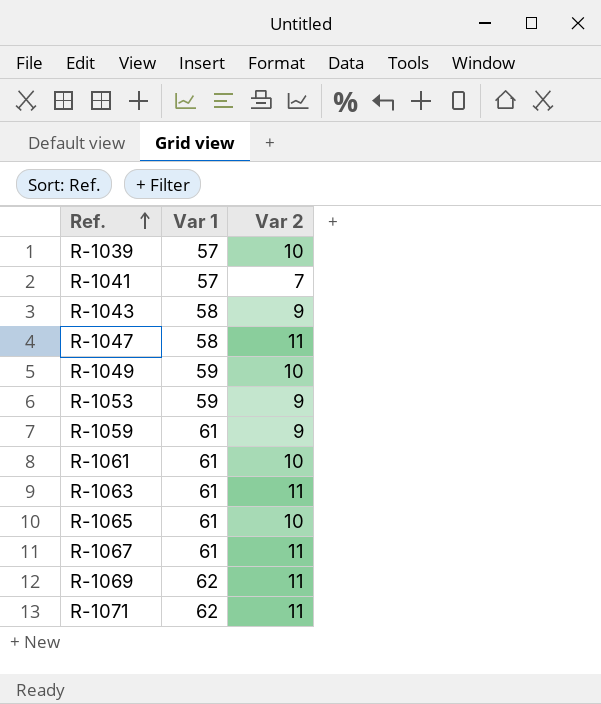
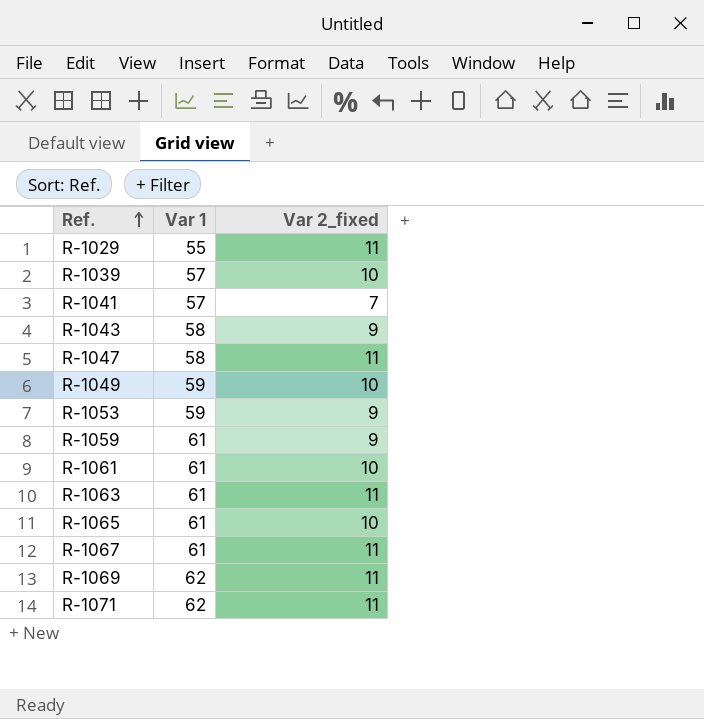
column name: Var 2 -> Var 2_fixed
row R-1029: none -> 55 | 11

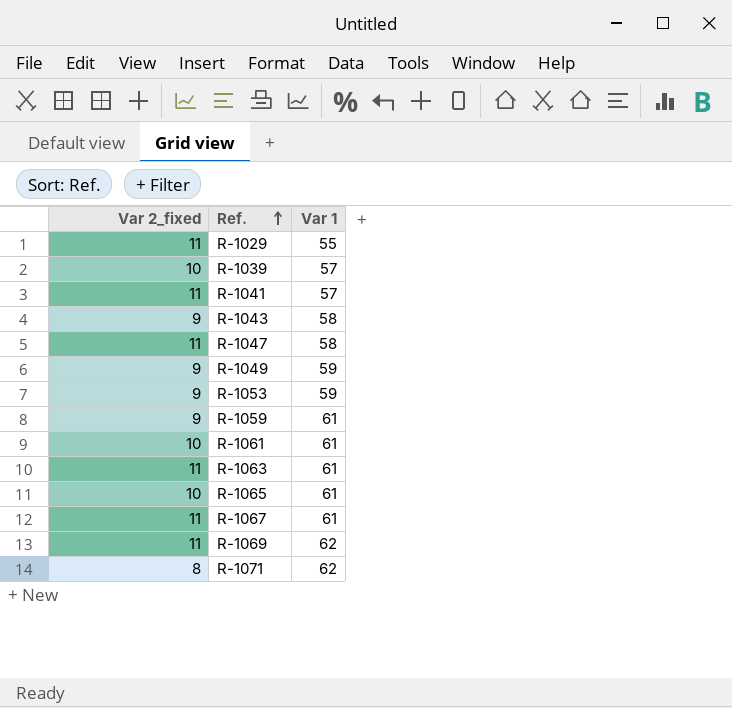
column Var 2_fixed | position: 3 -> 1
R-1041 | Var 2_fixed: 7 -> 11
R-1049 | Var 2_fixed: 10 -> 9
R-1071 | Var 2_fixed: 11 -> 8

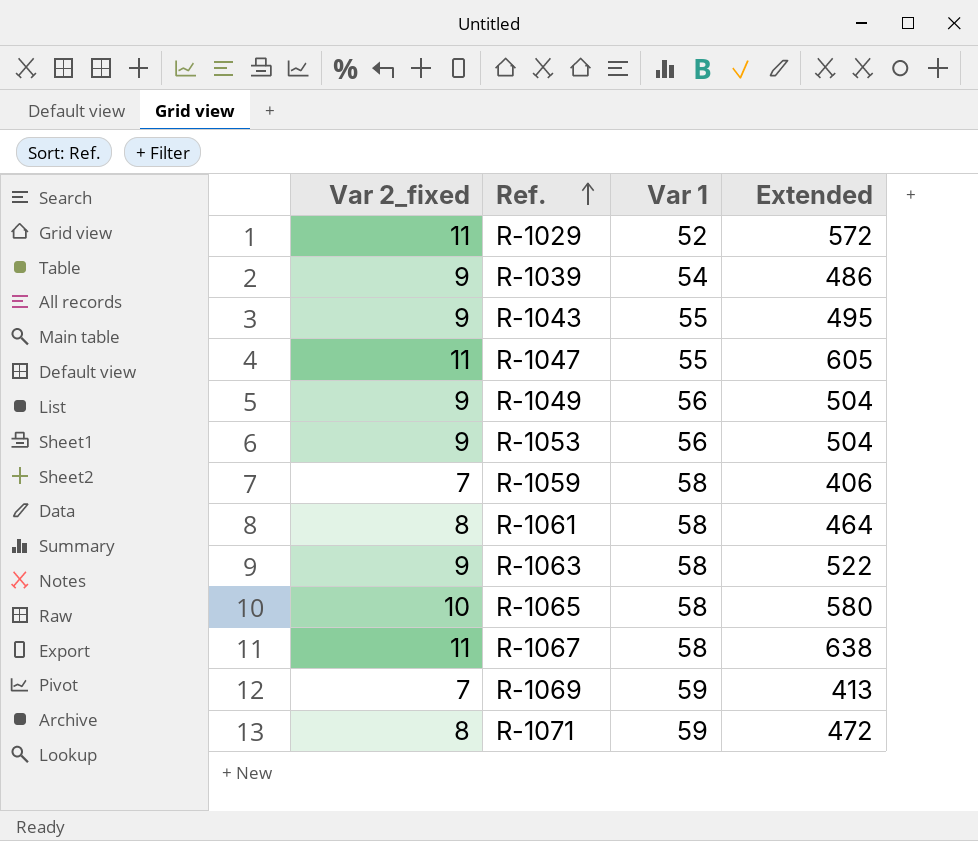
column Extended | formula: none -> [Var 2_fixed] * [Var 1]
row R-1041: 11 | 57 -> none
R-1029 | Var 1: 55 -> 52
R-1039 | Var 2_fixed: 10 -> 9
R-1039 | Var 1: 57 -> 54
R-1043 | Var 1: 58 -> 55
R-1047 | Var 1: 58 -> 55
R-1049 | Var 1: 59 -> 56
R-1053 | Var 1: 59 -> 56
R-1059 | Var 2_fixed: 9 -> 7
R-1059 | Var 1: 61 -> 58
R-1061 | Var 2_fixed: 10 -> 8
R-1061 | Var 1: 61 -> 58
R-1063 | Var 2_fixed: 11 -> 9
R-1063 | Var 1: 61 -> 58
R-1065 | Var 1: 61 -> 58
R-1067 | Var 1: 61 -> 58
R-1069 | Var 2_fixed: 11 -> 7
R-1069 | Var 1: 62 -> 59
R-1071 | Var 1: 62 -> 59

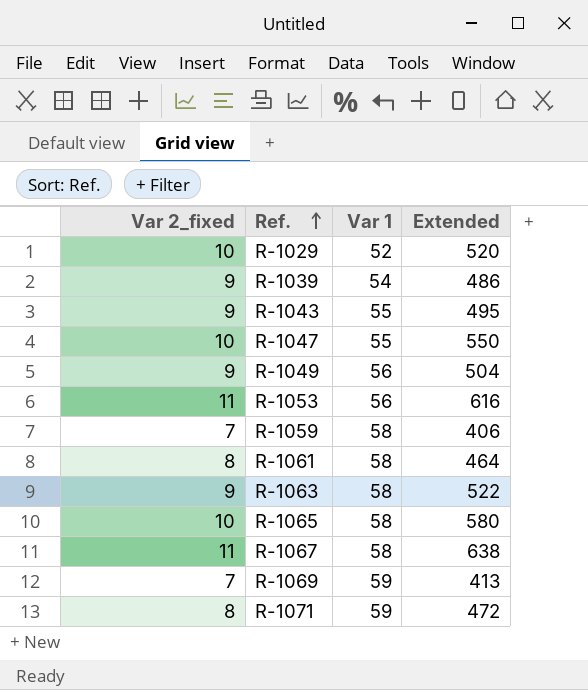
R-1029 | Var 2_fixed: 11 -> 10
R-1029 | Extended: 572 -> 520
R-1047 | Var 2_fixed: 11 -> 10
R-1047 | Extended: 605 -> 550
R-1053 | Var 2_fixed: 9 -> 11
R-1053 | Extended: 504 -> 616

